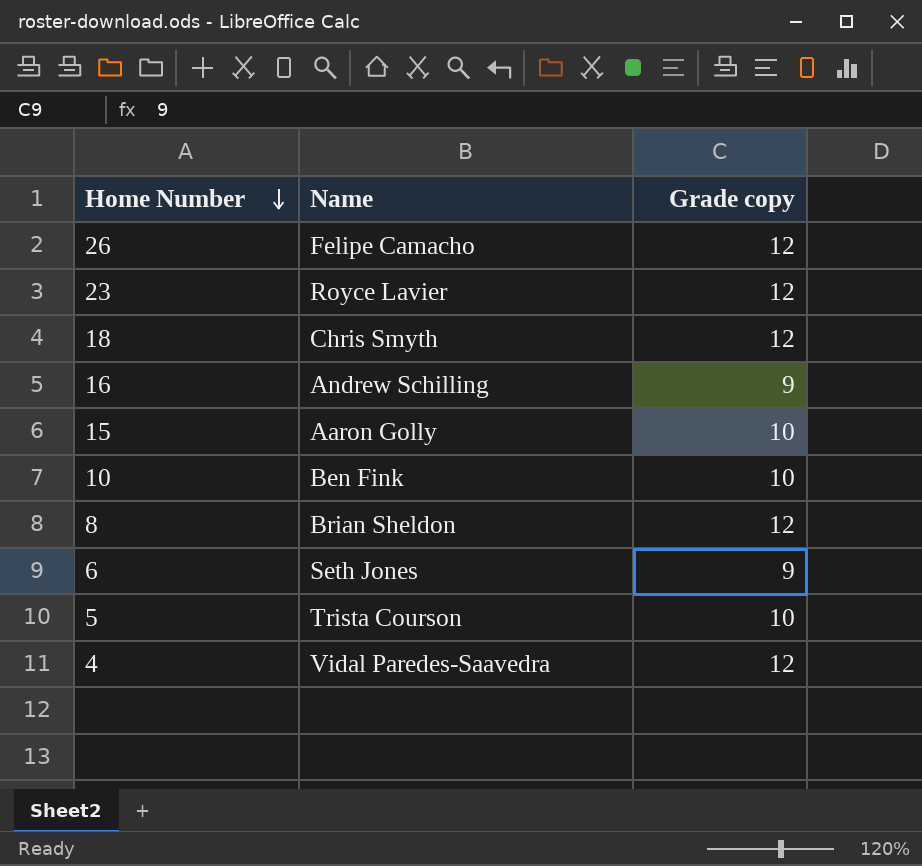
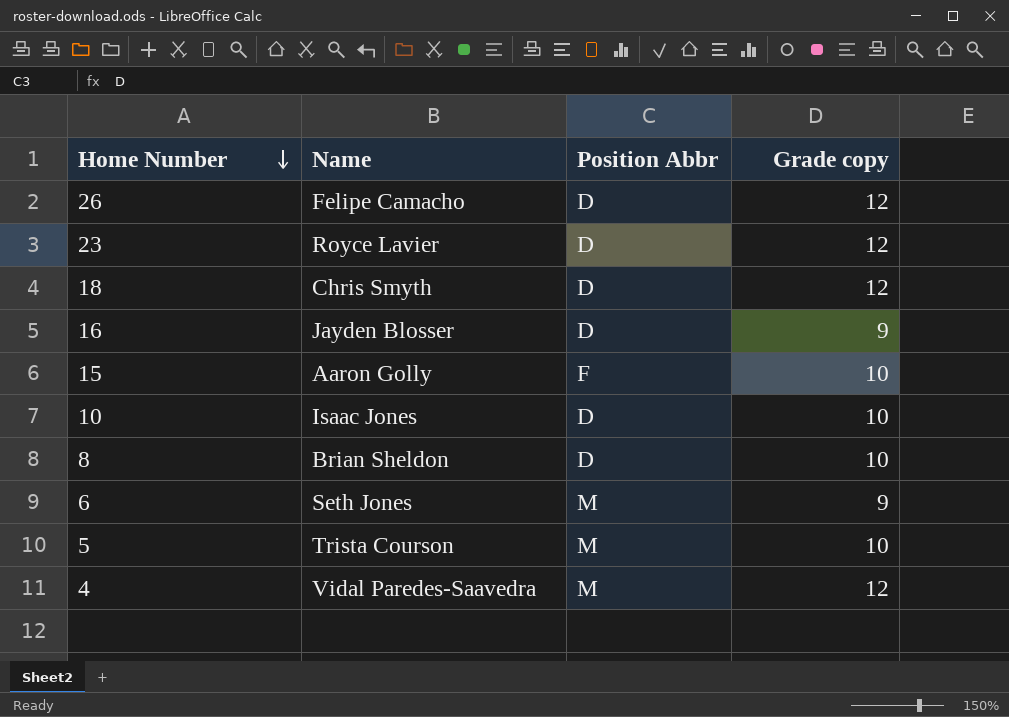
column Position Abbr | position: none -> 3
16 | Name: Andrew Schilling -> Jayden Blosser
10 | Name: Ben Fink -> Isaac Jones
8 | Grade copy: 12 -> 10

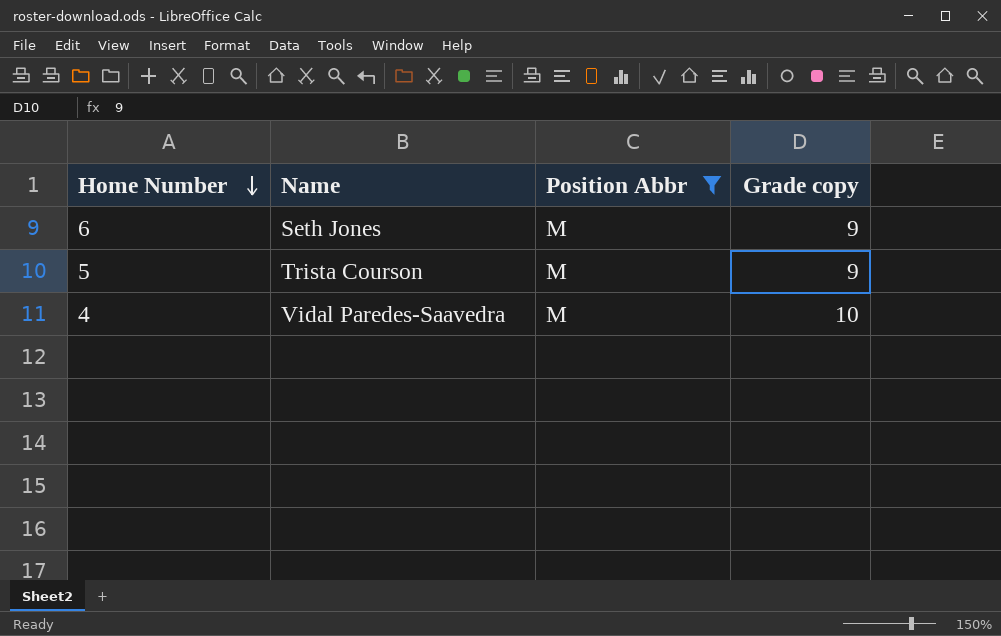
filter: none -> Position Abbr = M
5 | Grade copy: 10 -> 9
4 | Grade copy: 12 -> 10

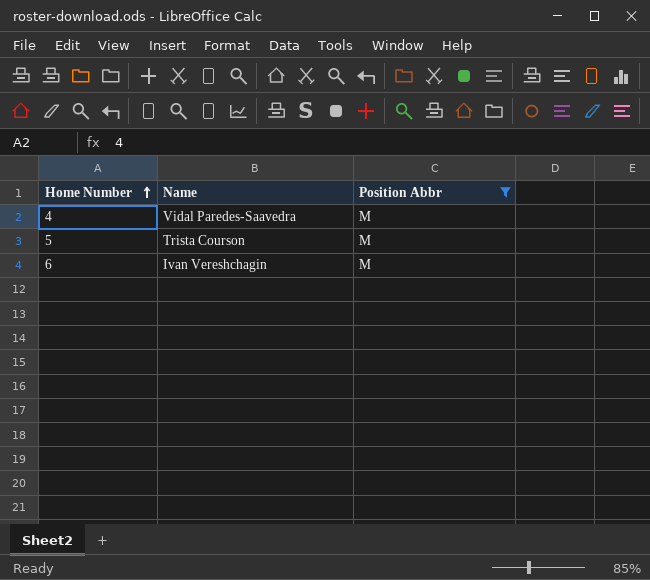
row order: Home Number descending -> Home Number ascending
column Grade copy | position: 4 -> none
6 | Name: Seth Jones -> Ivan Vereshchagin

